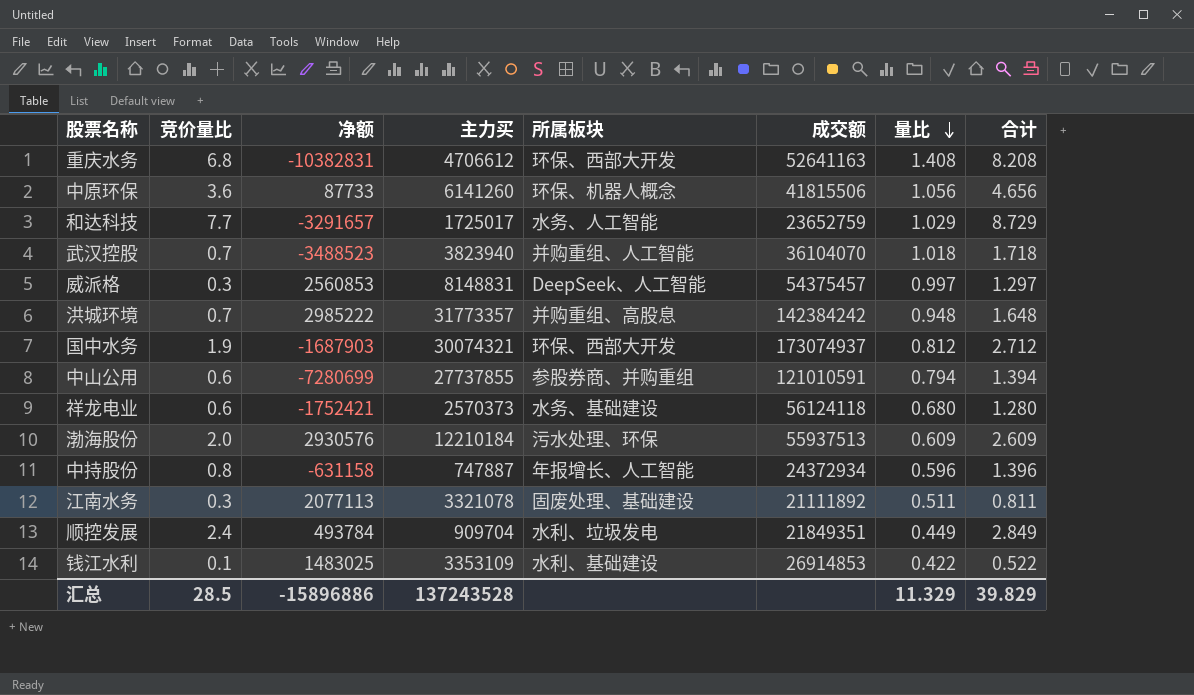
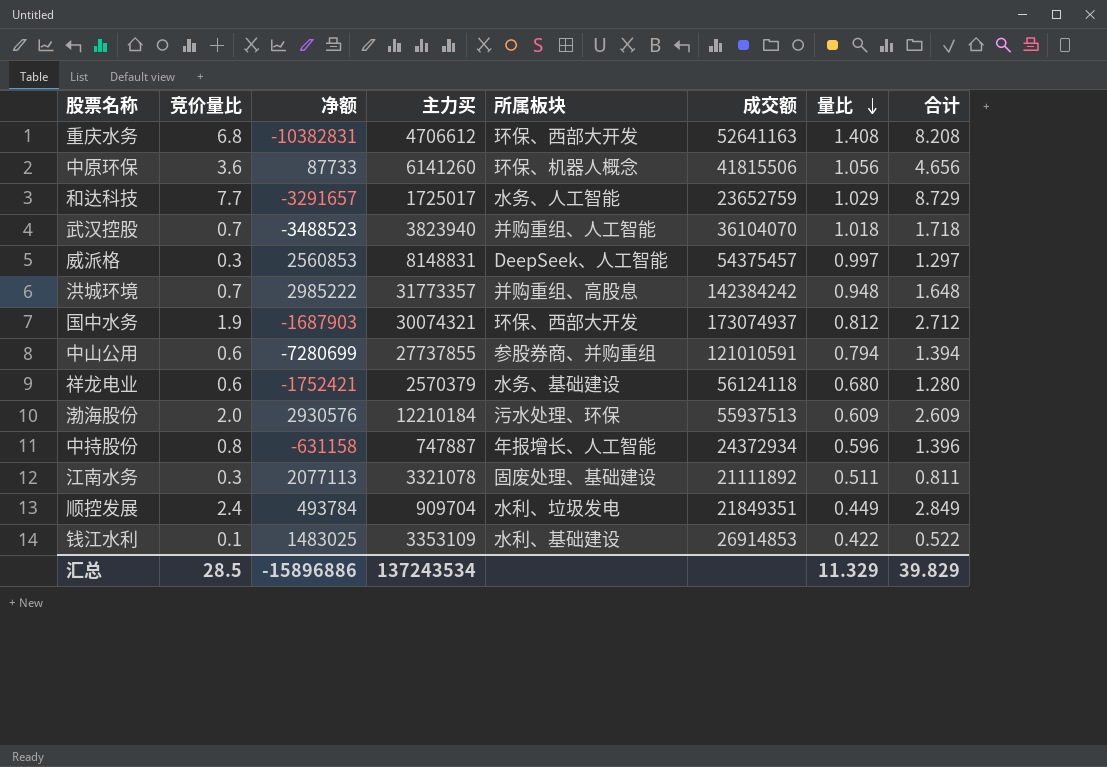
祥龙电业 | 主力买: 2570373 -> 2570379
汇总 | 主力买: 137243528 -> 137243534

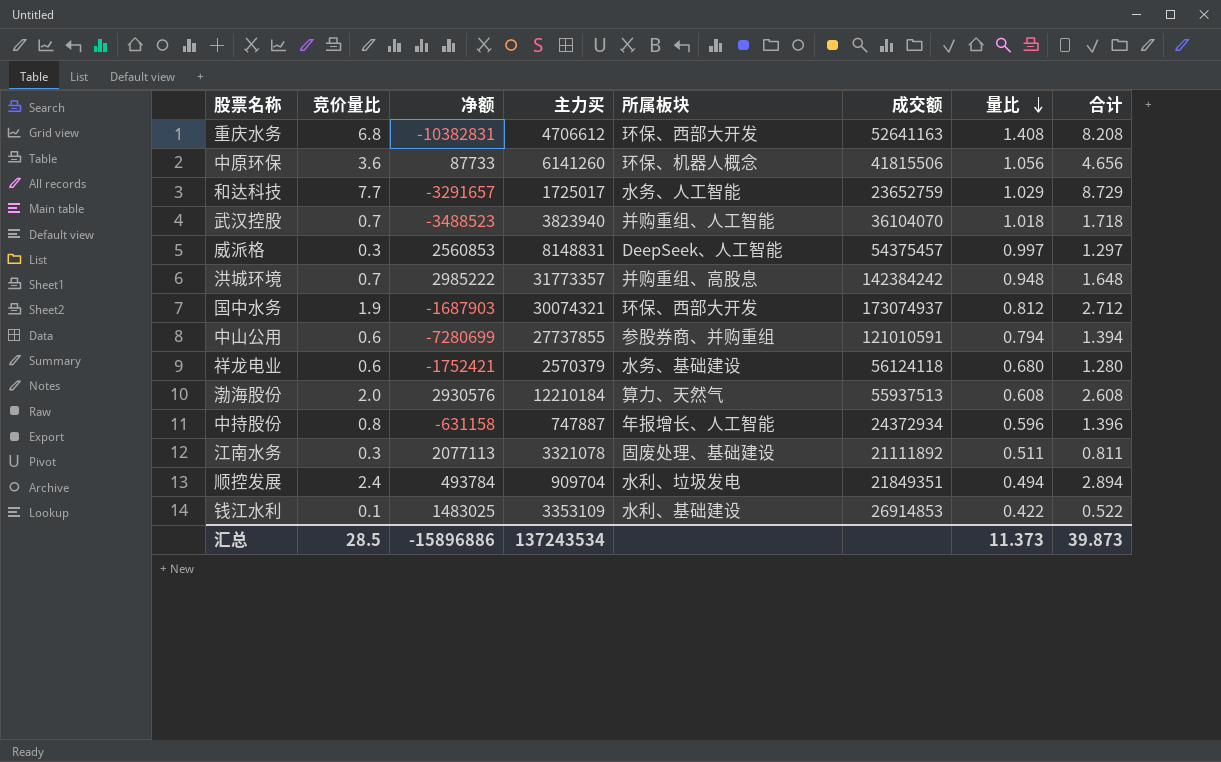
渤海股份 | 所属板块: 污水处理、环保 -> 算力、天然气
渤海股份 | 量比: 0.609 -> 0.608
渤海股份 | 合计: 2.609 -> 2.608
顺控发展 | 量比: 0.449 -> 0.494
顺控发展 | 合计: 2.849 -> 2.894
汇总 | 量比: 11.329 -> 11.373
汇总 | 合计: 39.829 -> 39.873

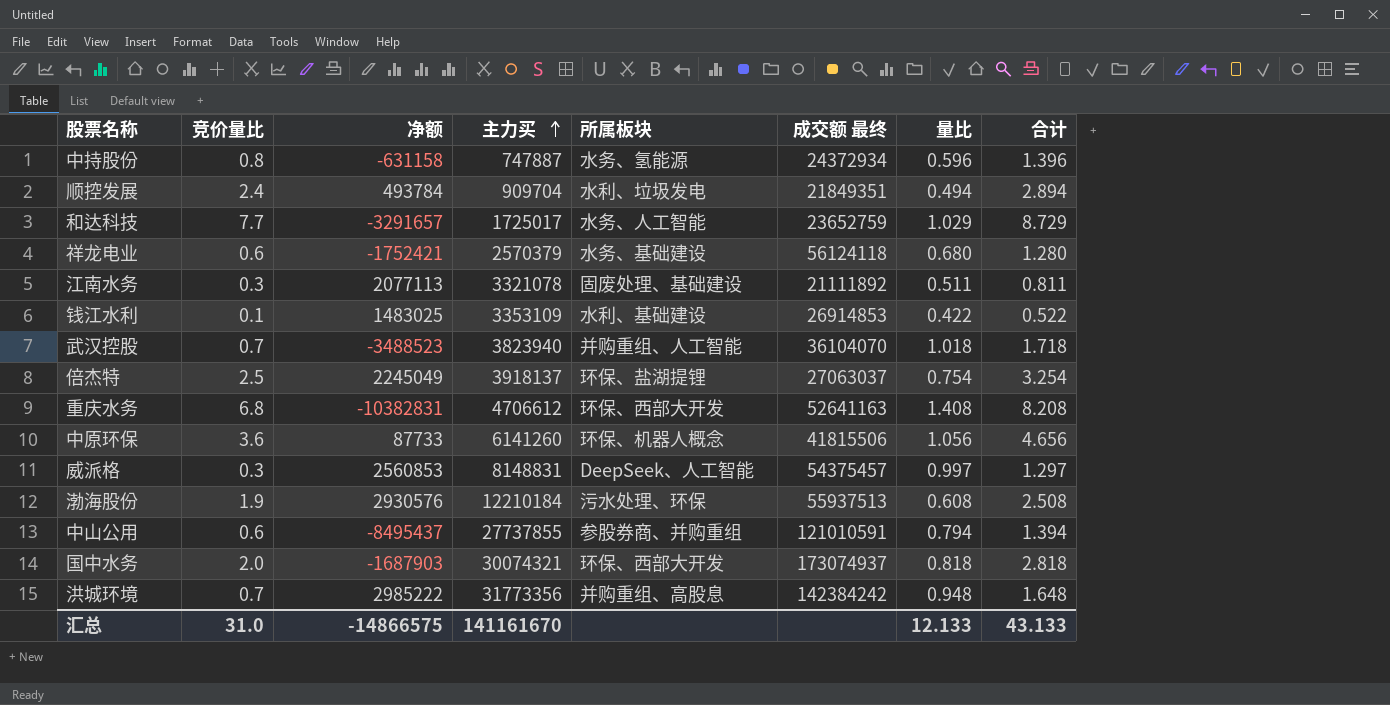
row order: 量比 descending -> 主力买 ascending
column name: 成交额 -> 成交额 最终
中持股份 | 所属板块: 年报增长、人工智能 -> 水务、氢能源
row 倍杰特: none -> 2.5 | 2245049 | 3918137 | 环保、盐湖提锂 | 27063037 | 0.754 | 3.254
渤海股份 | 竞价量比: 2.0 -> 1.9
渤海股份 | 所属板块: 算力、天然气 -> 污水处理、环保
渤海股份 | 合计: 2.608 -> 2.508
中山公用 | 净额: -7280699 -> -8495437
国中水务 | 竞价量比: 1.9 -> 2.0
国中水务 | 量比: 0.812 -> 0.818
国中水务 | 合计: 2.712 -> 2.818
洪城环境 | 主力买: 31773357 -> 31773356
汇总 | 竞价量比: 28.5 -> 31.0
汇总 | 净额: -15896886 -> -14866575
汇总 | 主力买: 137243534 -> 141161670
汇总 | 量比: 11.373 -> 12.133
汇总 | 合计: 39.873 -> 43.133

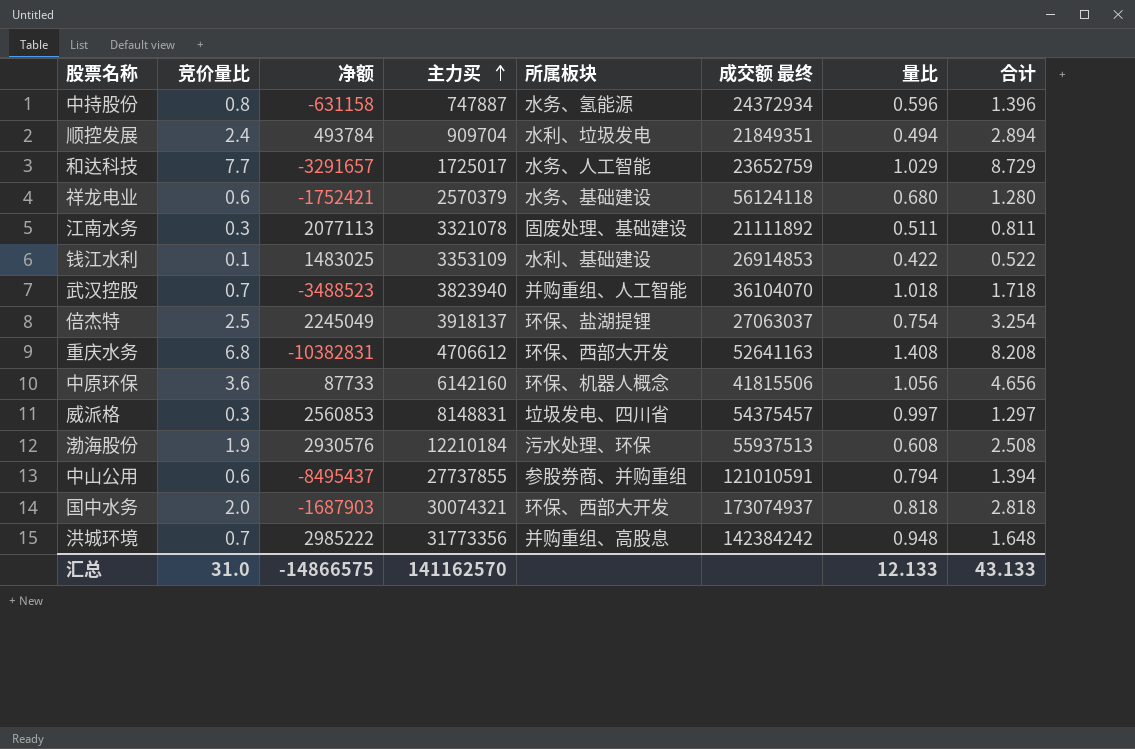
中原环保 | 主力买: 6141260 -> 6142160
威派格 | 所属板块: DeepSeek、人工智能 -> 垃圾发电、四川省
汇总 | 主力买: 141161670 -> 141162570

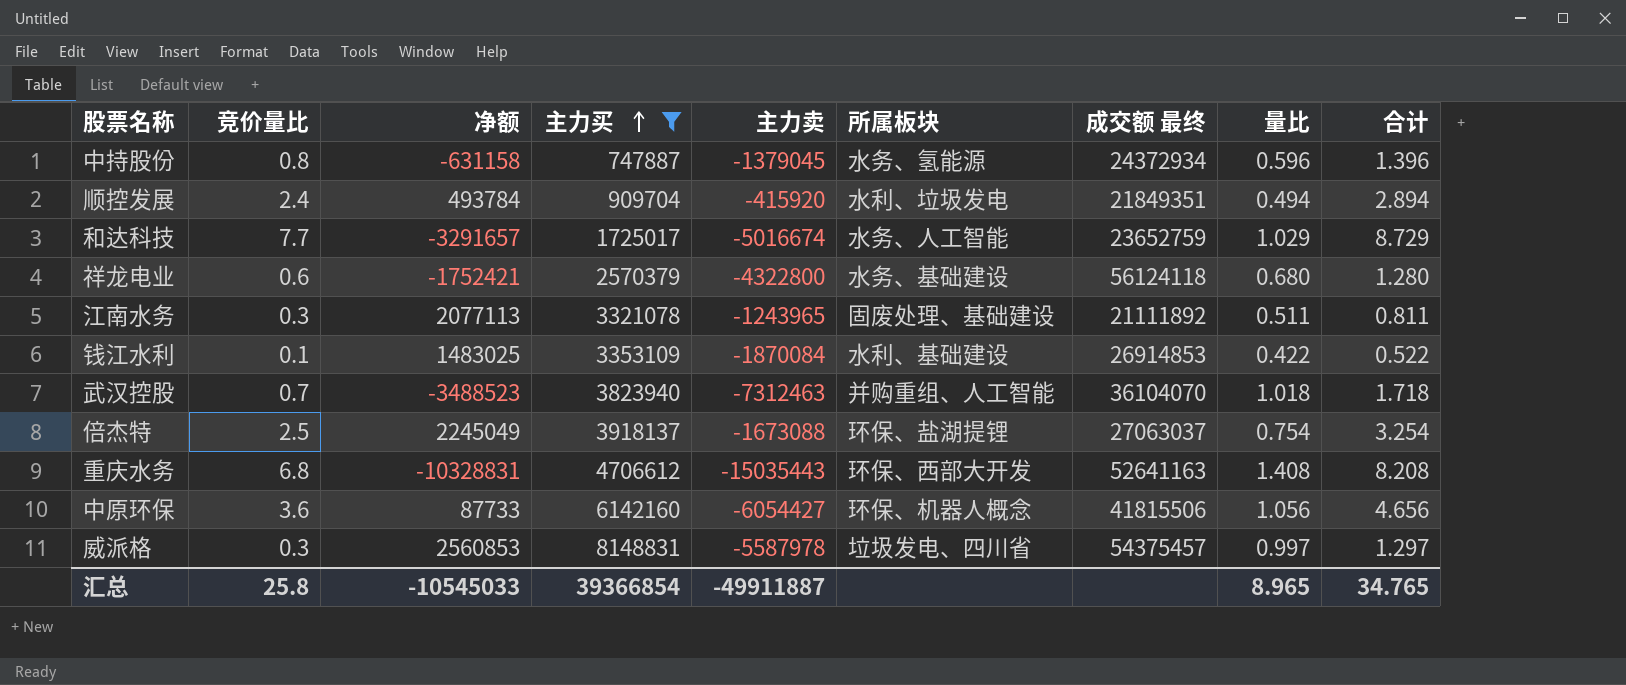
filter: none -> 主力买 <= 8148831
column 主力卖 | formula: none -> [净额] - [主力买]
重庆水务 | 净额: -10382831 -> -10328831
汇总 | 竞价量比: 31.0 -> 25.8
汇总 | 净额: -14866575 -> -10545033
汇总 | 主力买: 141162570 -> 39366854
汇总 | 量比: 12.133 -> 8.965
汇总 | 合计: 43.133 -> 34.765

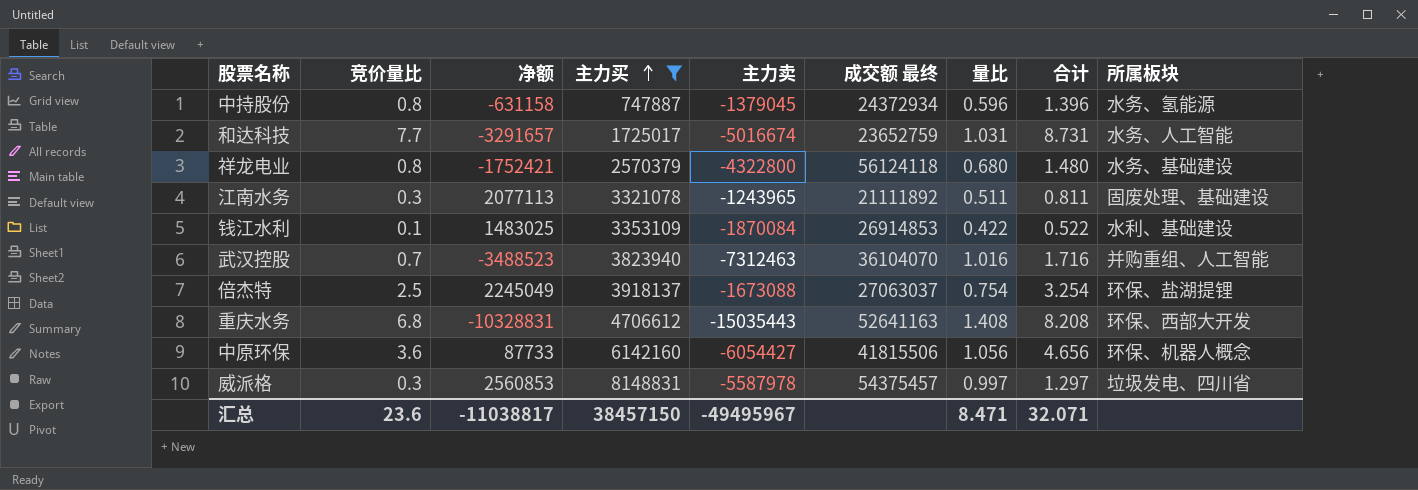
column 所属板块 | position: 6 -> 9
row 顺控发展: 2.4 | 493784 | 909704 | -415920 | 水利、垃圾发电 | 21849351 | 0.494 | 2.894 -> none
和达科技 | 量比: 1.029 -> 1.031
和达科技 | 合计: 8.729 -> 8.731
祥龙电业 | 竞价量比: 0.6 -> 0.8
祥龙电业 | 合计: 1.280 -> 1.480
武汉控股 | 量比: 1.018 -> 1.016
武汉控股 | 合计: 1.718 -> 1.716
汇总 | 竞价量比: 25.8 -> 23.6
汇总 | 净额: -10545033 -> -11038817
汇总 | 主力买: 39366854 -> 38457150
汇总 | 主力卖: -49911887 -> -49495967
汇总 | 量比: 8.965 -> 8.471
汇总 | 合计: 34.765 -> 32.071

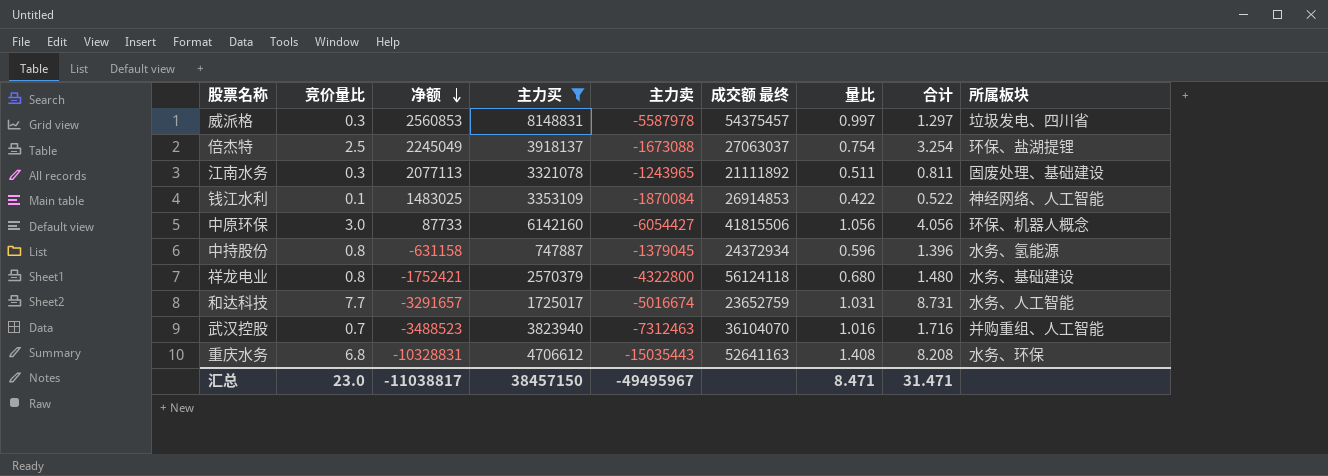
row order: 主力买 ascending -> 净额 descending
钱江水利 | 所属板块: 水利、基础建设 -> 神经网络、人工智能
中原环保 | 竞价量比: 3.6 -> 3.0
中原环保 | 合计: 4.656 -> 4.056
重庆水务 | 所属板块: 环保、西部大开发 -> 水务、环保
汇总 | 竞价量比: 23.6 -> 23.0
汇总 | 合计: 32.071 -> 31.471

